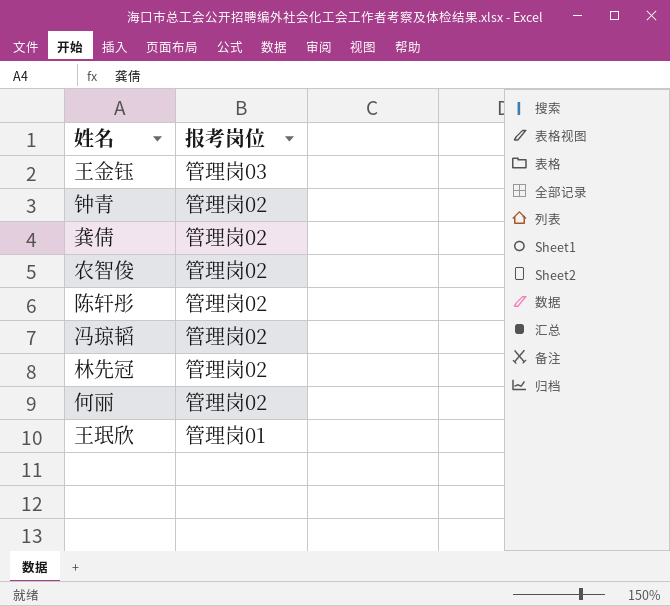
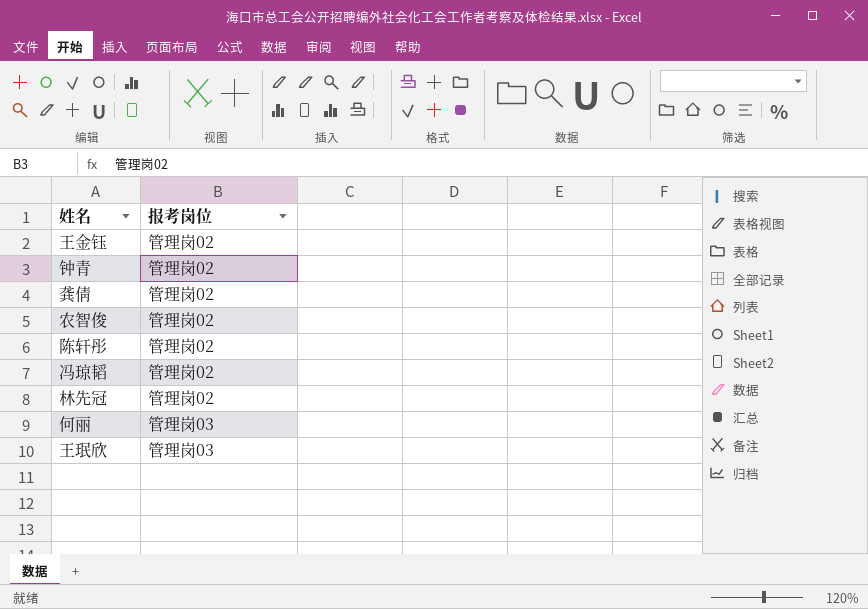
王金钰 | 报考岗位: 管理岗03 -> 管理岗02
何丽 | 报考岗位: 管理岗02 -> 管理岗03
王珉欣 | 报考岗位: 管理岗01 -> 管理岗03

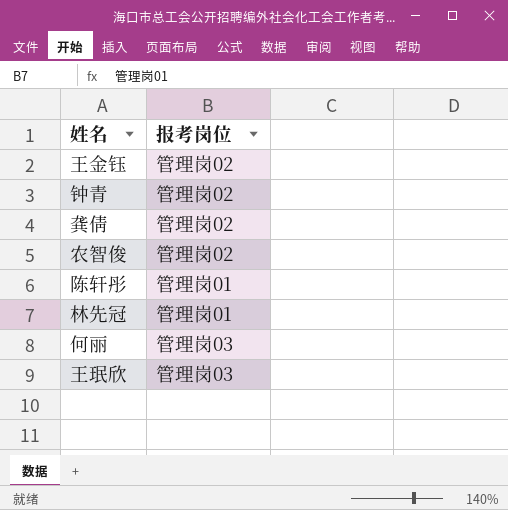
row 冯琼韬: 管理岗02 -> none
陈轩彤 | 报考岗位: 管理岗02 -> 管理岗01
林先冠 | 报考岗位: 管理岗02 -> 管理岗01

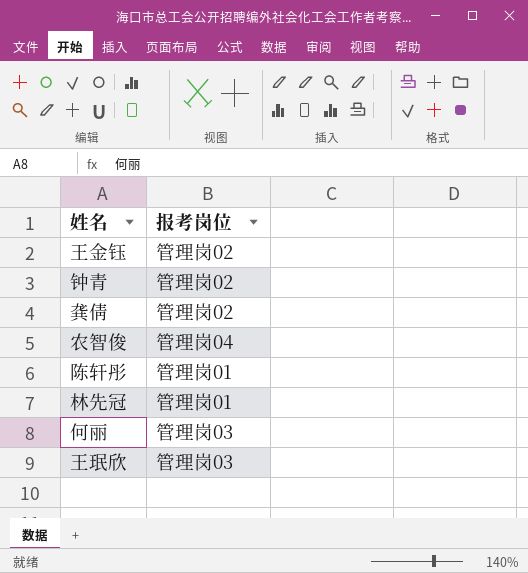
农智俊 | 报考岗位: 管理岗02 -> 管理岗04

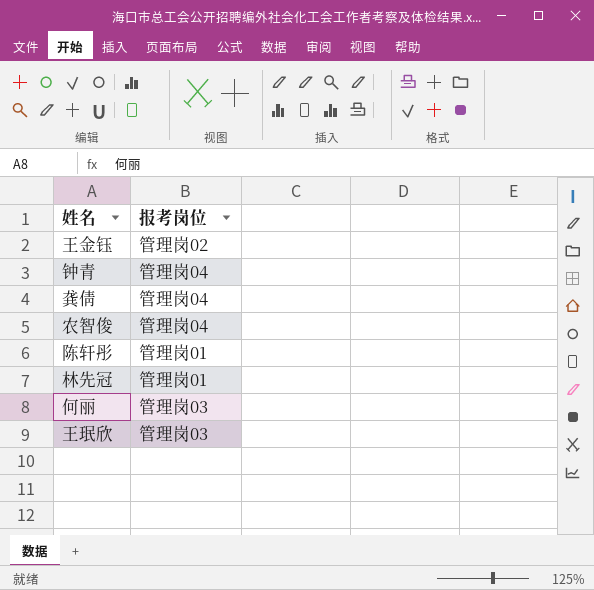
钟青 | 报考岗位: 管理岗02 -> 管理岗04
龚倩 | 报考岗位: 管理岗02 -> 管理岗04

